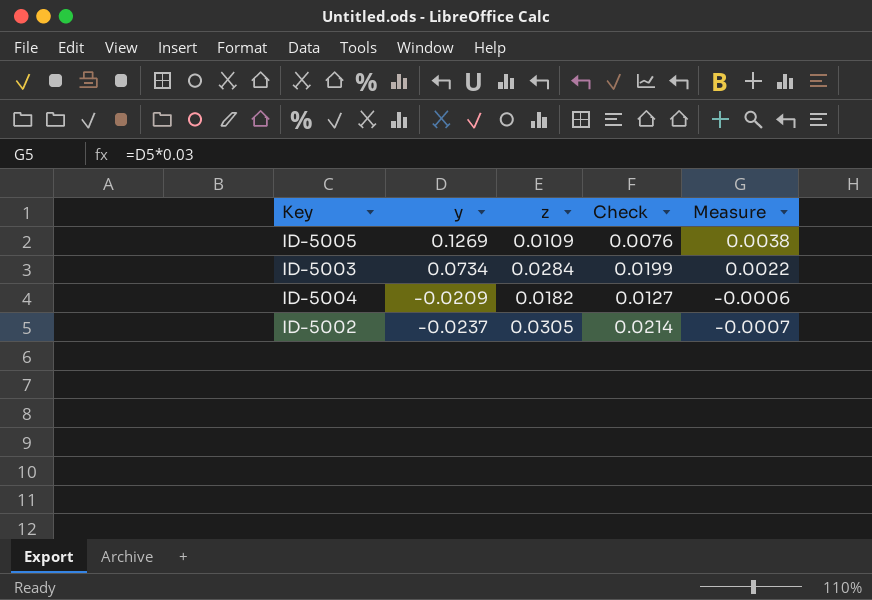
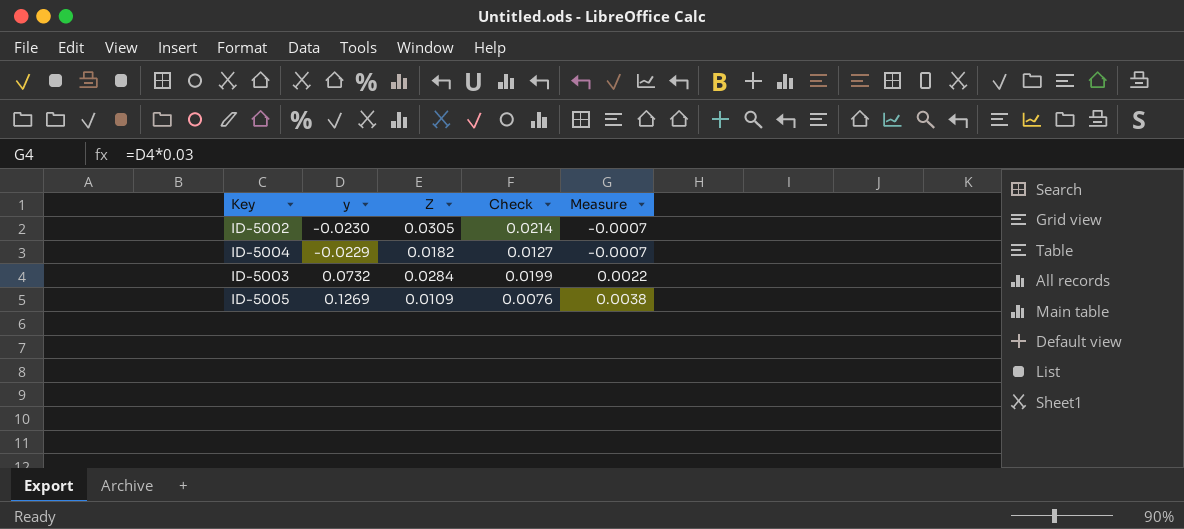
row order: y descending -> y ascending
column name: z -> Z
ID-5002 | y: -0.0237 -> -0.0230
ID-5004 | y: -0.0209 -> -0.0229
ID-5004 | Measure: -0.0006 -> -0.0007
ID-5003 | y: 0.0734 -> 0.0732

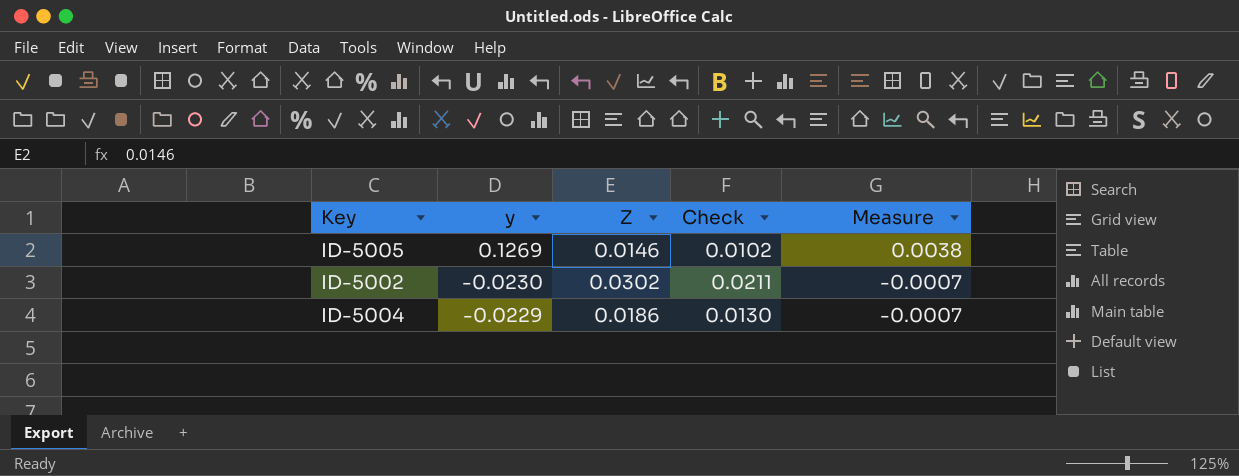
row order: y ascending -> Measure descending
row ID-5003: 0.0732 | 0.0284 | 0.0199 | 0.0022 -> none
ID-5005 | Z: 0.0109 -> 0.0146
ID-5005 | Check: 0.0076 -> 0.0102
ID-5002 | Z: 0.0305 -> 0.0302
ID-5002 | Check: 0.0214 -> 0.0211
ID-5004 | Z: 0.0182 -> 0.0186
ID-5004 | Check: 0.0127 -> 0.0130

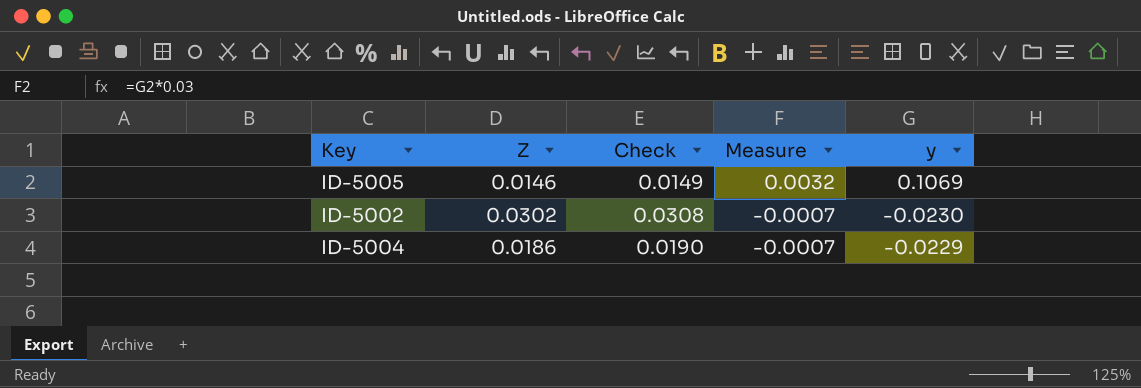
column Check | formula: [Z] * 0.7 -> [Z] * 1.02
column y | position: 2 -> 5
ID-5005 | Measure: 0.0038 -> 0.0032
ID-5005 | y: 0.1269 -> 0.1069

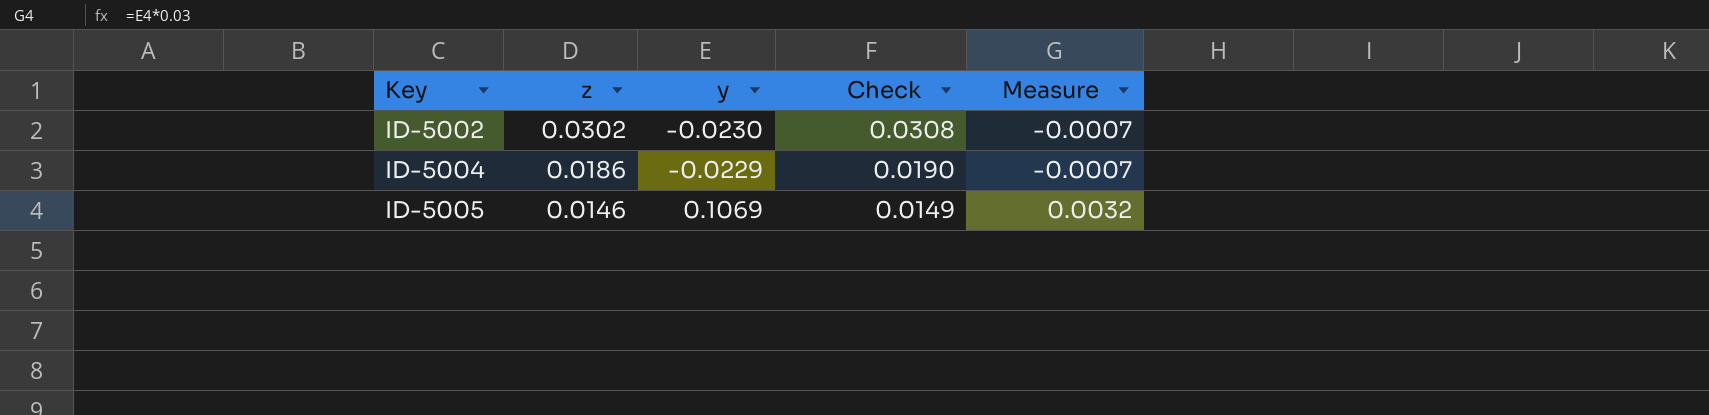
row order: Measure descending -> Key ascending
column name: Z -> z
column y | position: 5 -> 3

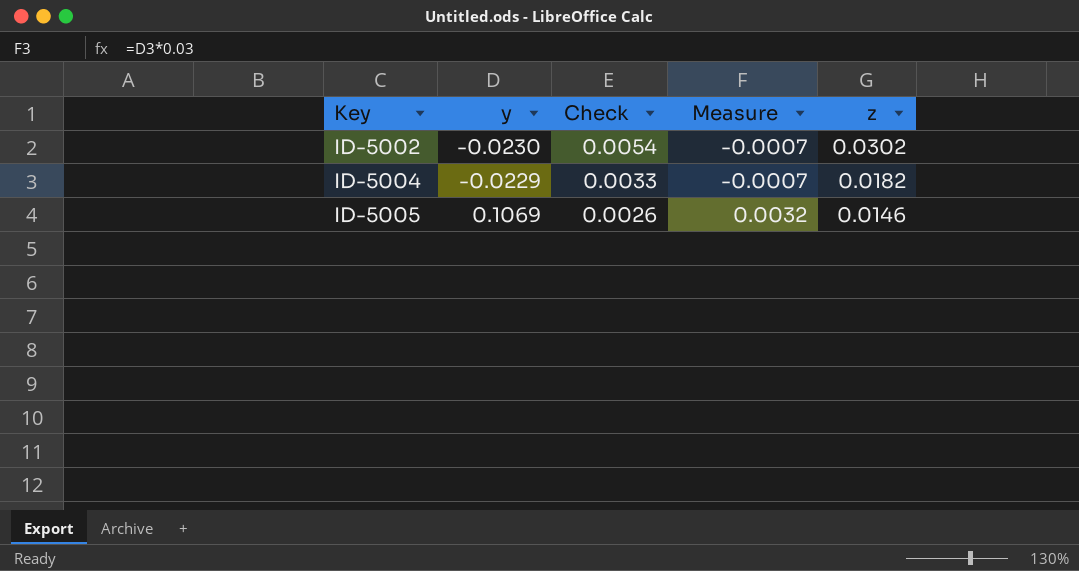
column Check | formula: [z] * 1.02 -> [z] * 0.18
column z | position: 2 -> 5
ID-5004 | z: 0.0186 -> 0.0182

